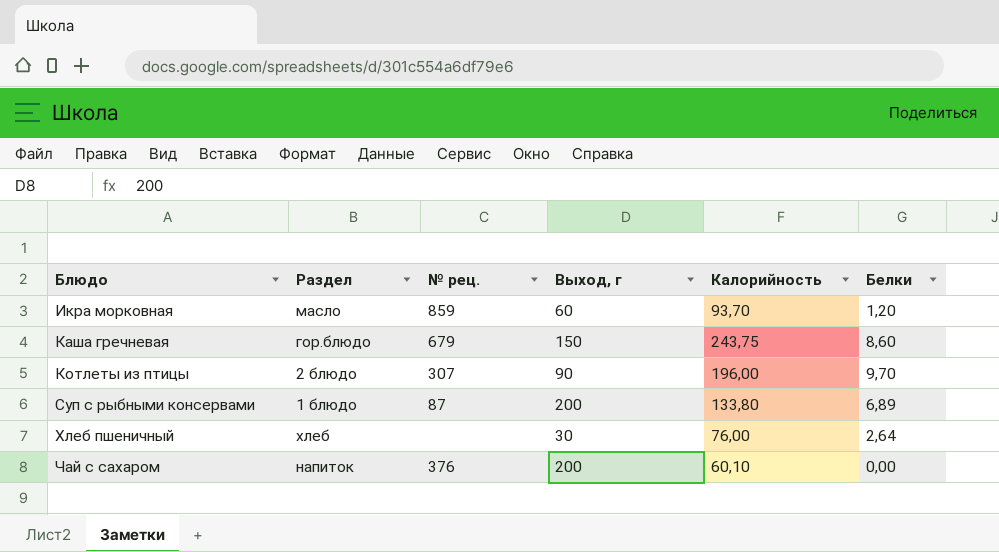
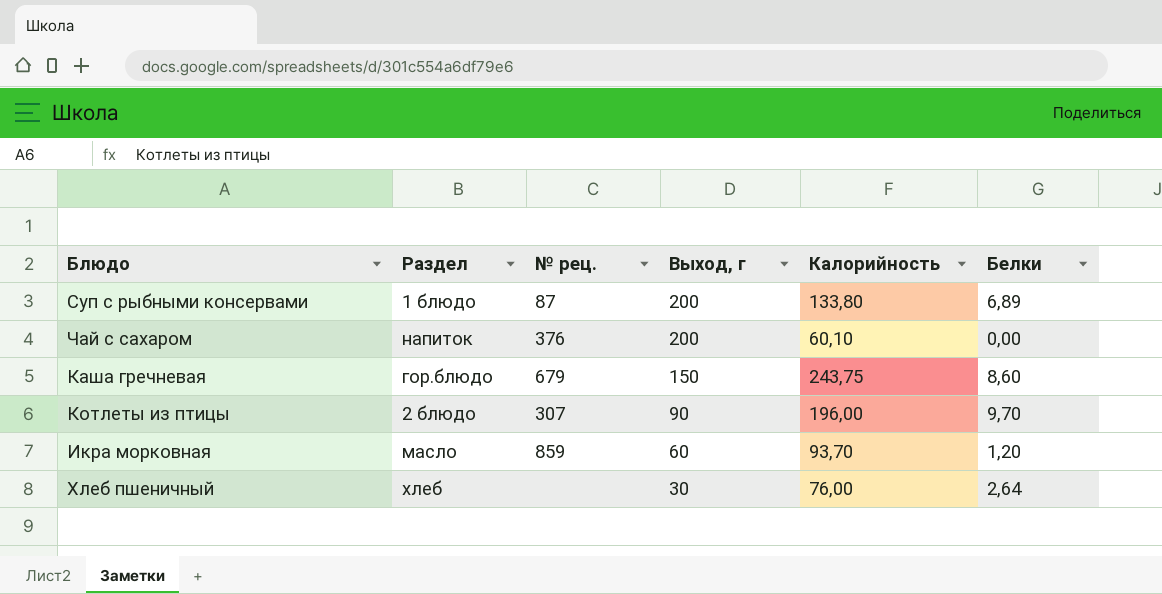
row order: Блюдо ascending -> Выход, г descending

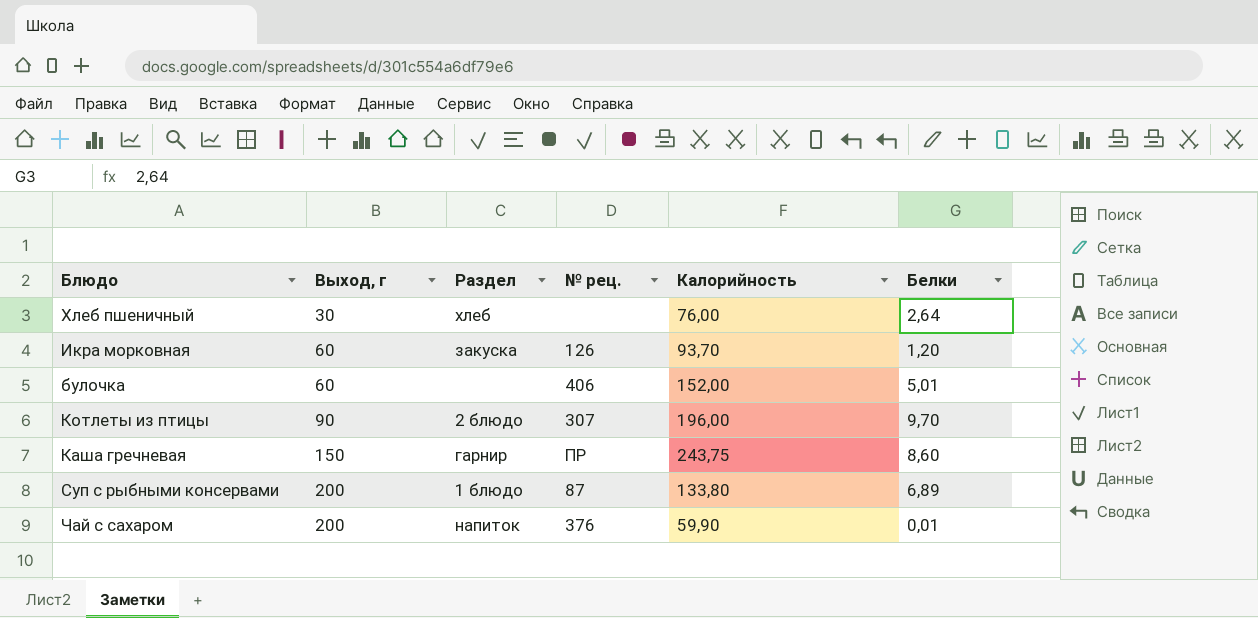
row order: Выход, г descending -> Выход, г ascending
column Выход, г | position: 4 -> 2
Икра морковная | Раздел: масло -> закуска
Икра морковная | № рец.: 859 -> 126
row булочка: none -> 60 | none | 406 | 152,00 | 5,01
Каша гречневая | Раздел: гор.блюдо -> гарнир
Каша гречневая | № рец.: 679 -> ПР
Чай с сахаром | Калорийность: 60,10 -> 59,90
Чай с сахаром | Белки: 0,00 -> 0,01

